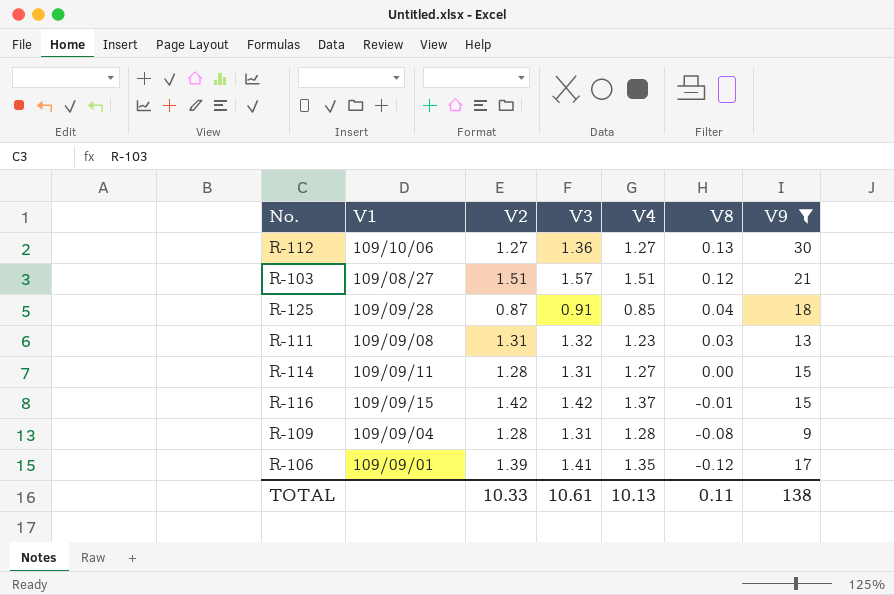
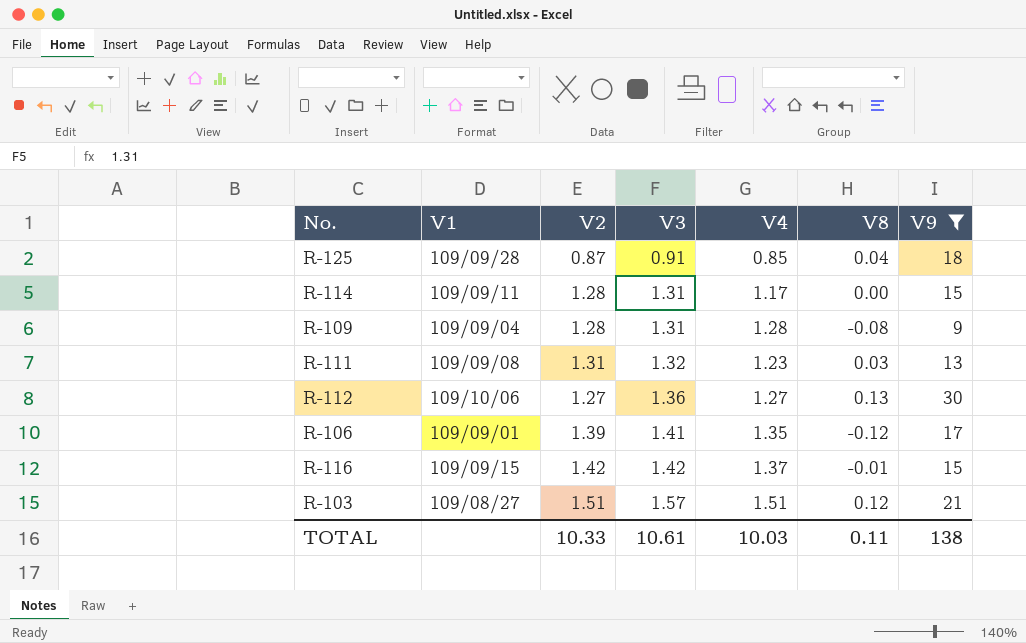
row order: V8 descending -> V3 ascending
R-114 | V4: 1.27 -> 1.17
TOTAL | V4: 10.13 -> 10.03

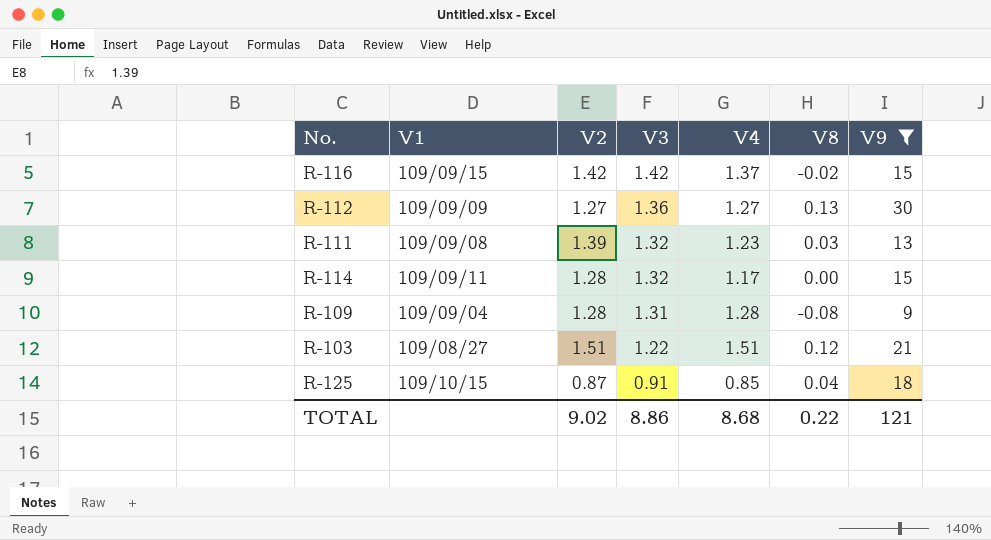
row order: V3 ascending -> V3 descending
row R-106: 109/09/01 | 1.39 | 1.41 | 1.35 | -0.12 | 17 -> none
R-116 | V8: -0.01 -> -0.02
R-112 | V1: 109/10/06 -> 109/09/09
R-111 | V2: 1.31 -> 1.39
R-114 | V3: 1.31 -> 1.32
R-103 | V3: 1.57 -> 1.22
R-125 | V1: 109/09/28 -> 109/10/15
TOTAL | V2: 10.33 -> 9.02
TOTAL | V3: 10.61 -> 8.86
TOTAL | V4: 10.03 -> 8.68
TOTAL | V8: 0.11 -> 0.22
TOTAL | V9: 138 -> 121

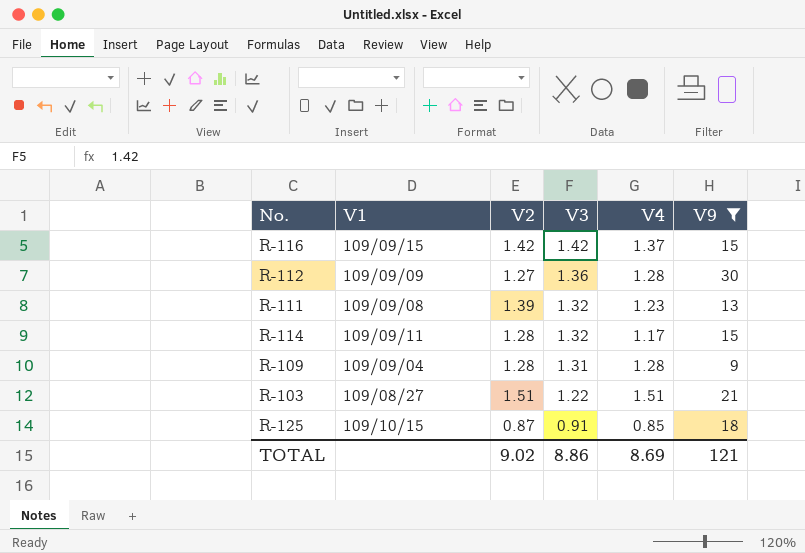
column V8 | position: 6 -> none
R-112 | V4: 1.27 -> 1.28
TOTAL | V4: 8.68 -> 8.69

